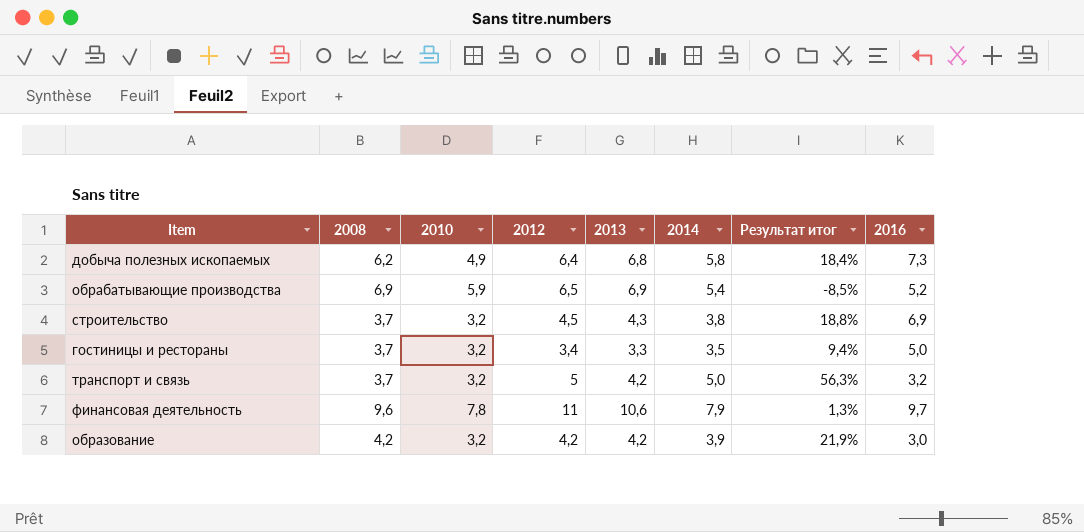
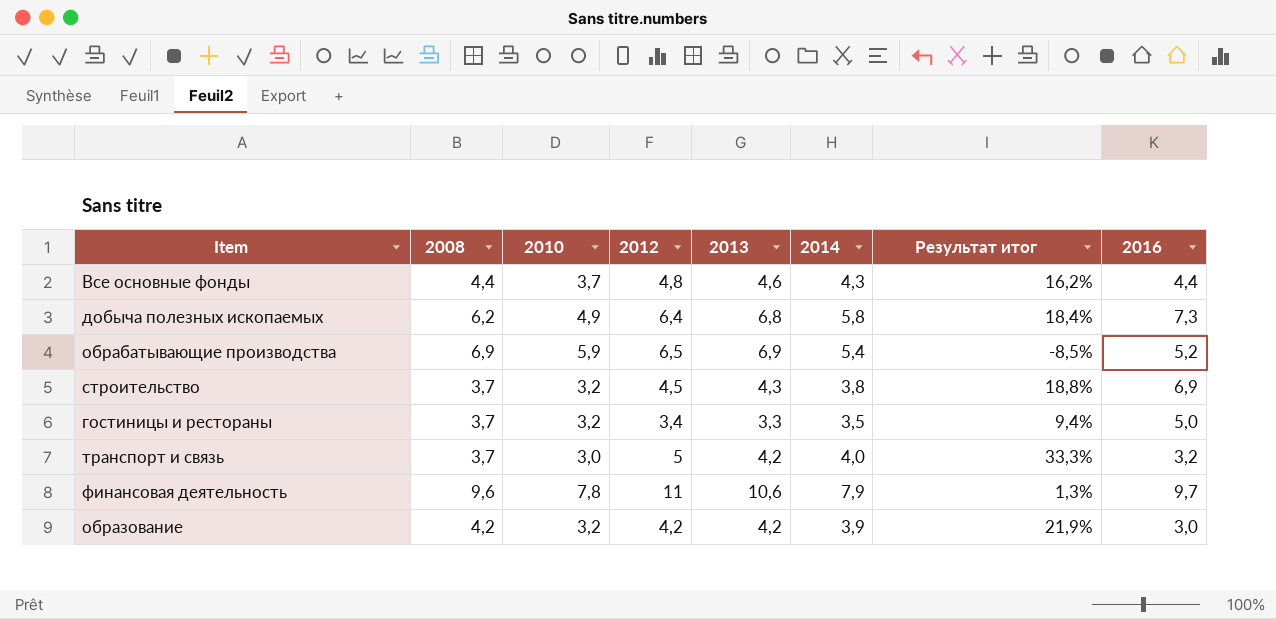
row Все основные фонды: none -> 4,4 | 3,7 | 4,8 | 4,6 | 4,3 | 16,2% | 4,4
транспорт и связь | 2010: 3,2 -> 3,0
транспорт и связь | 2014: 5,0 -> 4,0
транспорт и связь | Результат итог: 56,3% -> 33,3%

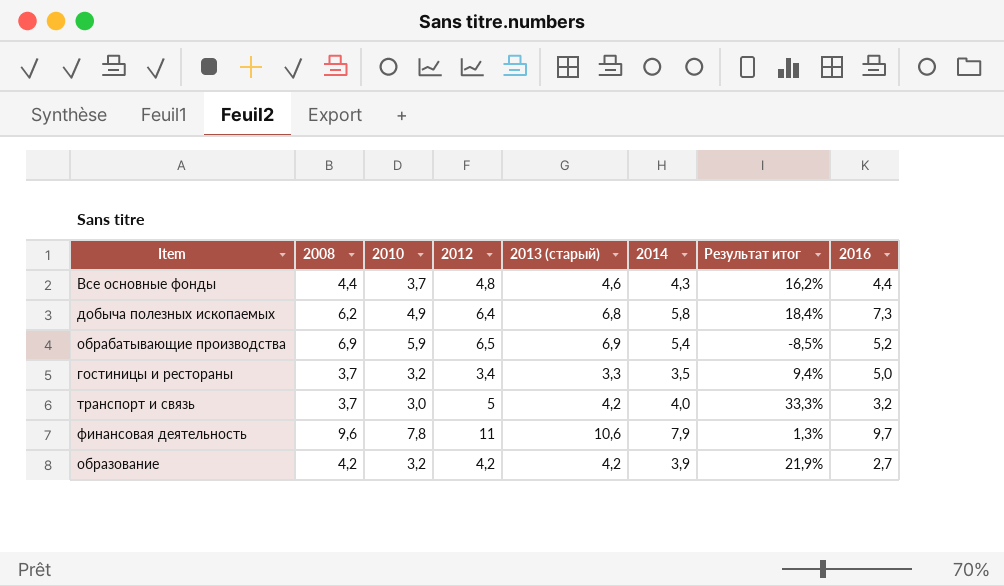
column name: 2013 -> 2013 (старый)
row строительство: 3,7 | 3,2 | 4,5 | 4,3 | 3,8 | 18,8% | 6,9 -> none
образование | 2016: 3,0 -> 2,7

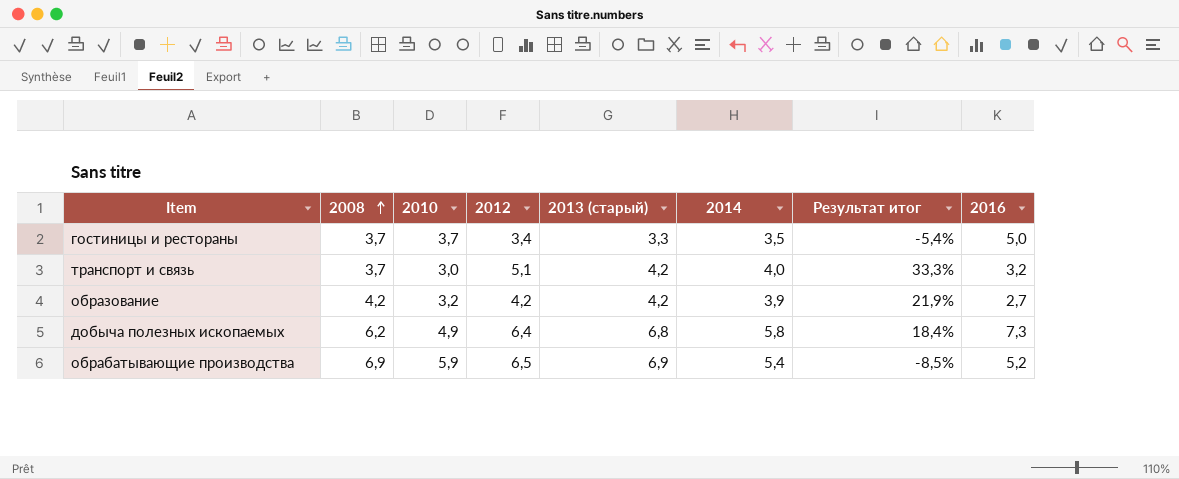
row order: none -> 2008 ascending
row Все основные фонды: 4,4 | 3,7 | 4,8 | 4,6 | 4,3 | 16,2% | 4,4 -> none
row финансовая деятельность: 9,6 | 7,8 | 11 | 10,6 | 7,9 | 1,3% | 9,7 -> none
гостиницы и рестораны | 2010: 3,2 -> 3,7
гостиницы и рестораны | Результат итог: 9,4% -> -5,4%
транспорт и связь | 2012: 5 -> 5,1

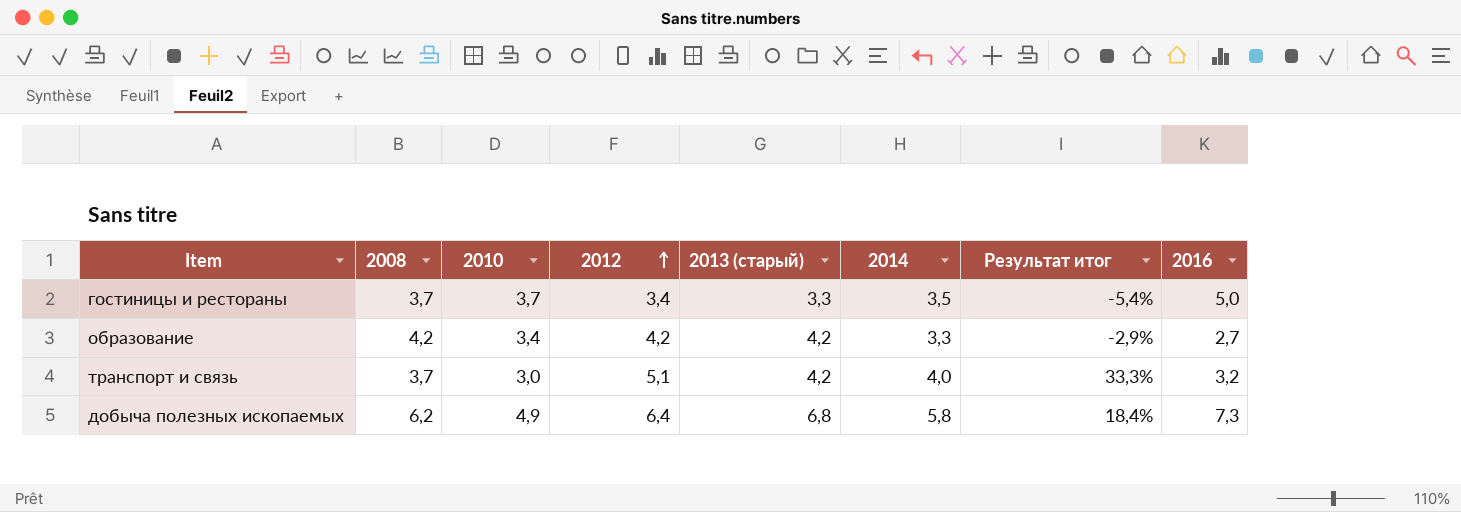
row order: 2008 ascending -> 2012 ascending
row обрабатывающие производства: 6,9 | 5,9 | 6,5 | 6,9 | 5,4 | -8,5% | 5,2 -> none
образование | 2010: 3,2 -> 3,4
образование | 2014: 3,9 -> 3,3
образование | Результат итог: 21,9% -> -2,9%

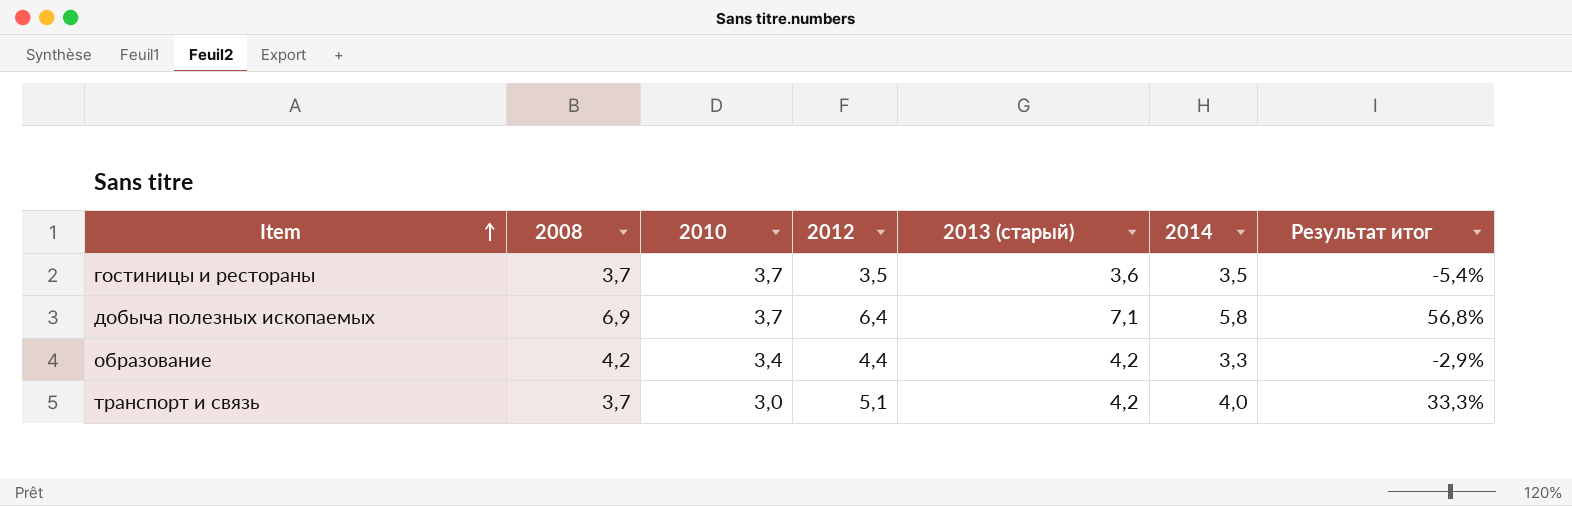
row order: 2012 ascending -> Item ascending
column 2016 | position: 8 -> none
гостиницы и рестораны | 2012: 3,4 -> 3,5
гостиницы и рестораны | 2013 (старый): 3,3 -> 3,6
добыча полезных ископаемых | 2008: 6,2 -> 6,9
добыча полезных ископаемых | 2010: 4,9 -> 3,7
добыча полезных ископаемых | 2013 (старый): 6,8 -> 7,1
добыча полезных ископаемых | Результат итог: 18,4% -> 56,8%
образование | 2012: 4,2 -> 4,4

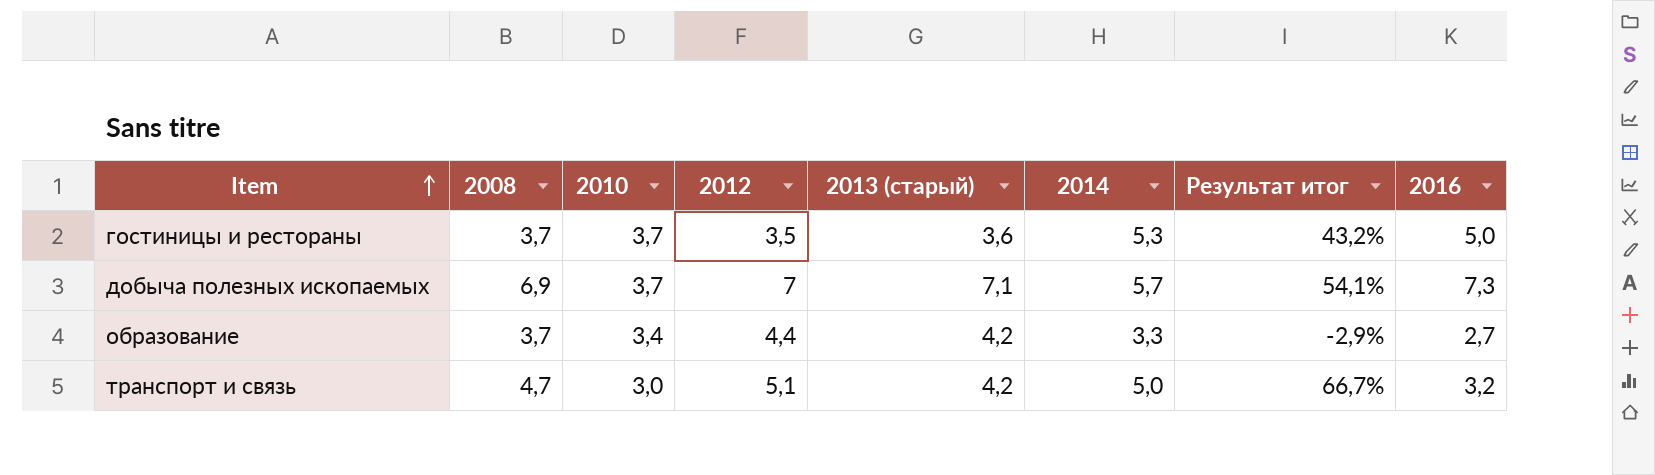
column 2016 | position: none -> 8
гостиницы и рестораны | 2014: 3,5 -> 5,3
гостиницы и рестораны | Результат итог: -5,4% -> 43,2%
добыча полезных ископаемых | 2012: 6,4 -> 7
добыча полезных ископаемых | 2014: 5,8 -> 5,7
добыча полезных ископаемых | Результат итог: 56,8% -> 54,1%
образование | 2008: 4,2 -> 3,7
транспорт и связь | 2008: 3,7 -> 4,7
транспорт и связь | 2014: 4,0 -> 5,0
транспорт и связь | Результат итог: 33,3% -> 66,7%

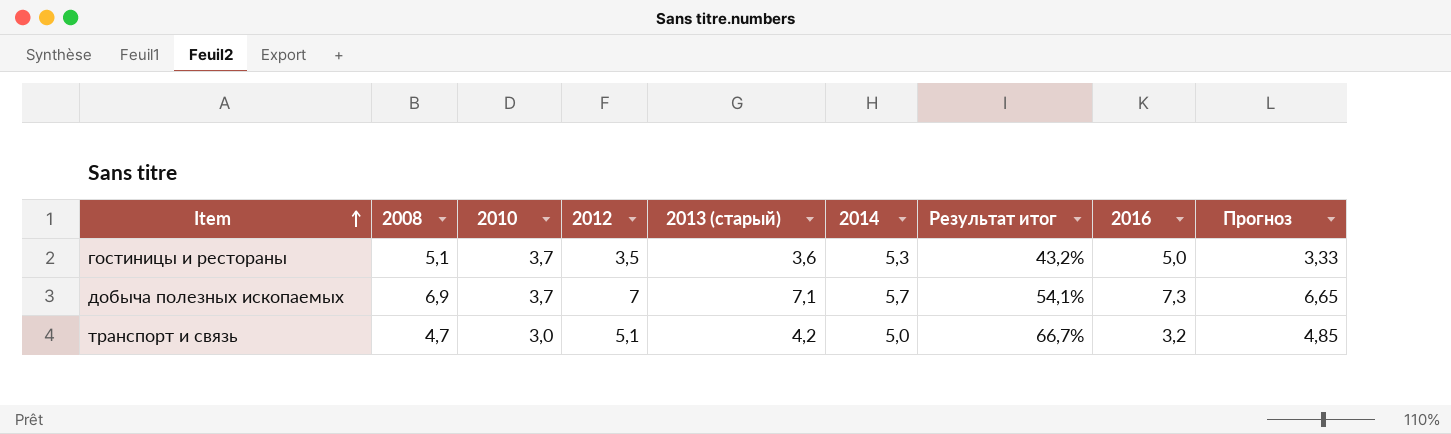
column Прогноз | formula: none -> [2012] * 0,95
row образование: 3,7 | 3,4 | 4,4 | 4,2 | 3,3 | -2,9% | 2,7 -> none
гостиницы и рестораны | 2008: 3,7 -> 5,1

